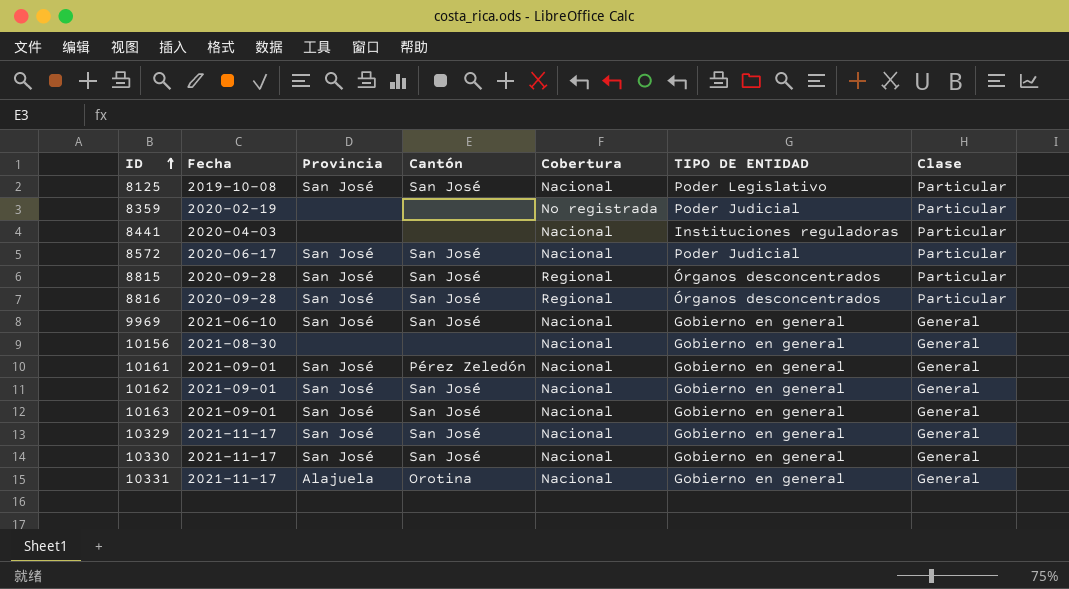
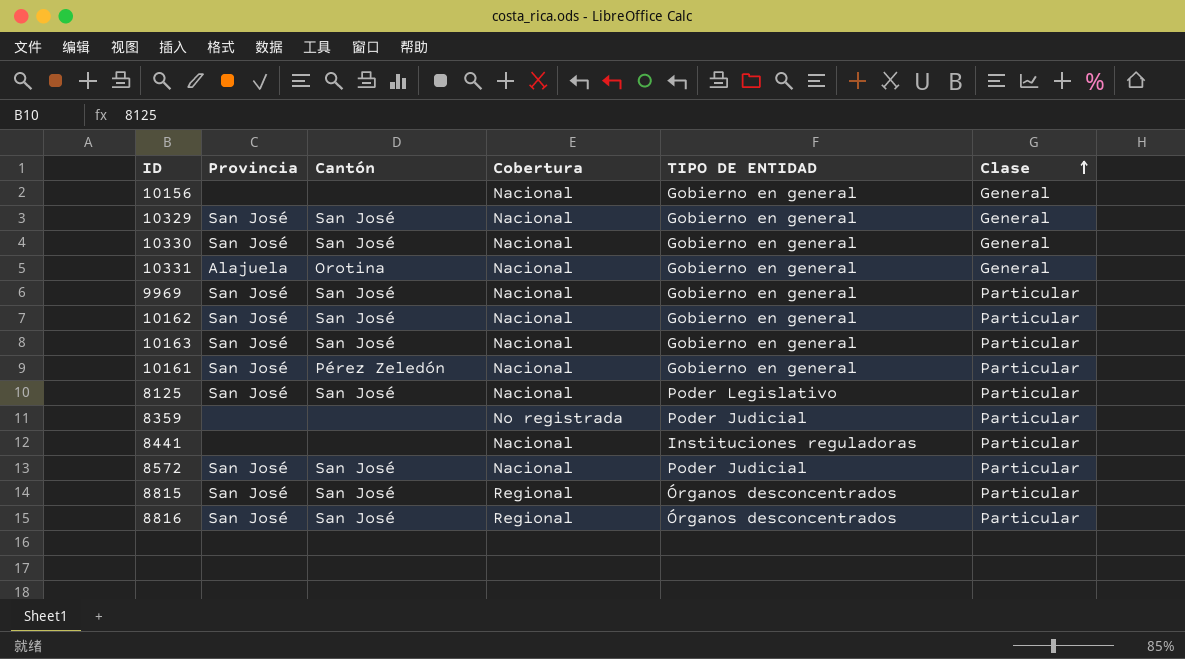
row order: ID ascending -> Clase ascending
column Fecha | position: 2 -> none
9969 | Clase: General -> Particular
10162 | Clase: General -> Particular
10163 | Clase: General -> Particular
10161 | Clase: General -> Particular

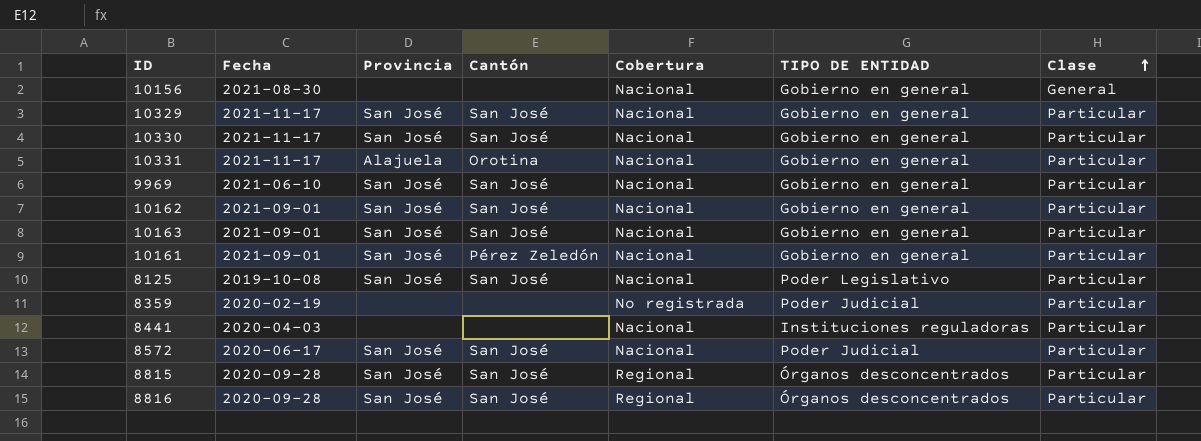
column Fecha | position: none -> 2
10329 | Clase: General -> Particular
10330 | Clase: General -> Particular
10331 | Clase: General -> Particular

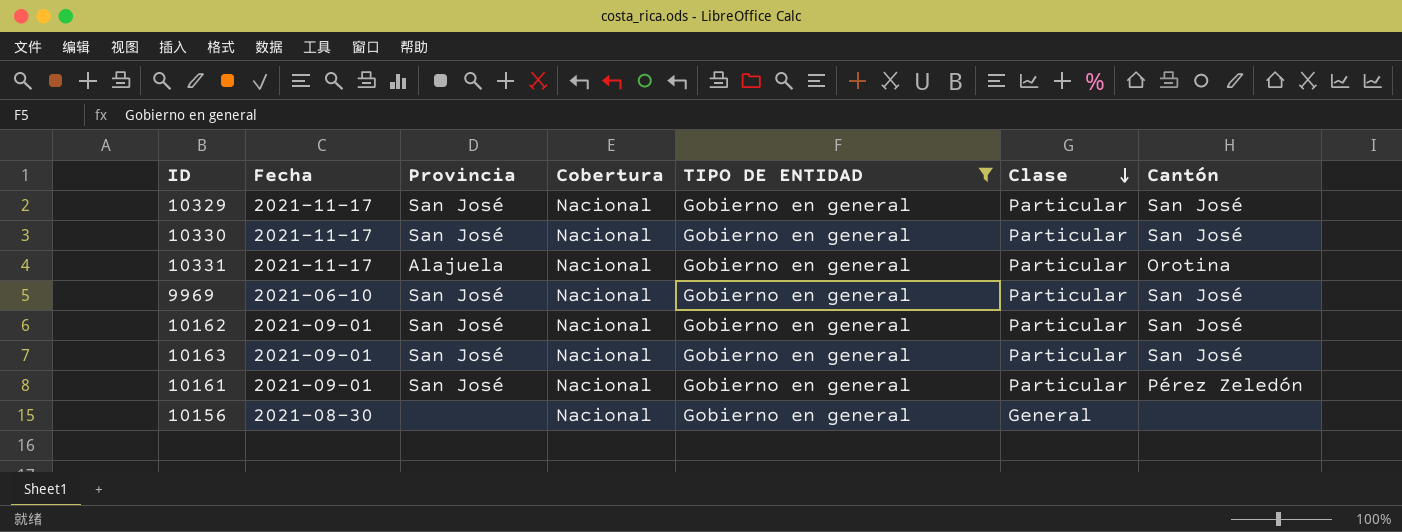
filter: none -> TIPO DE ENTIDAD = Gobierno en general
row order: Clase ascending -> Clase descending
column Cantón | position: 4 -> 7

